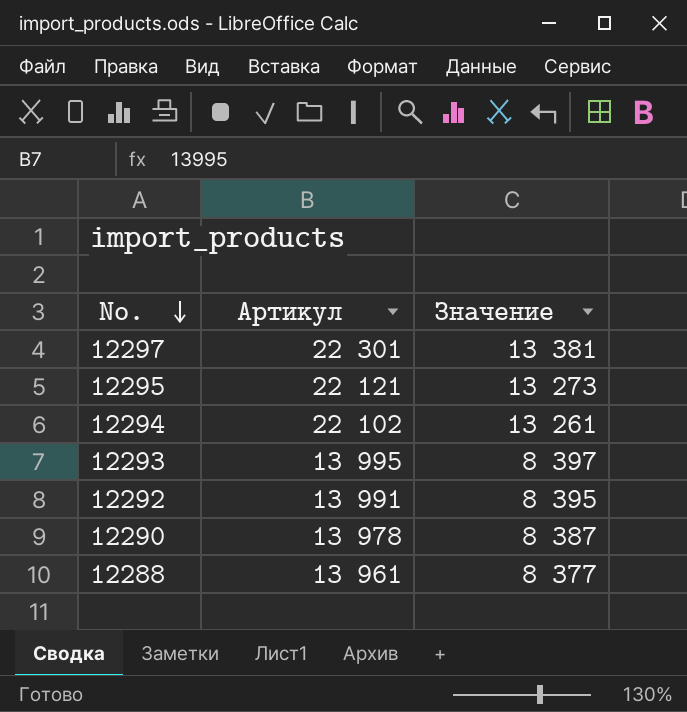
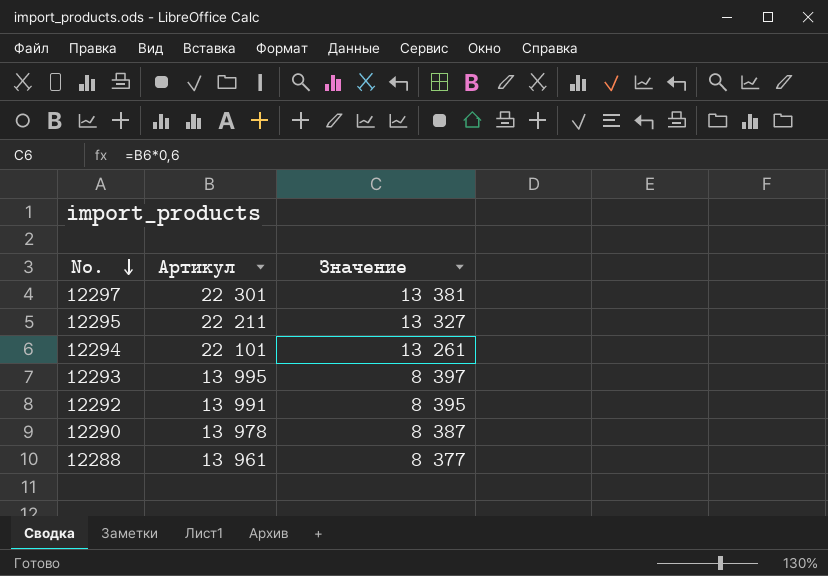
12295 | Артикул: 22 121 -> 22 211
12295 | Значение: 13 273 -> 13 327
12294 | Артикул: 22 102 -> 22 101

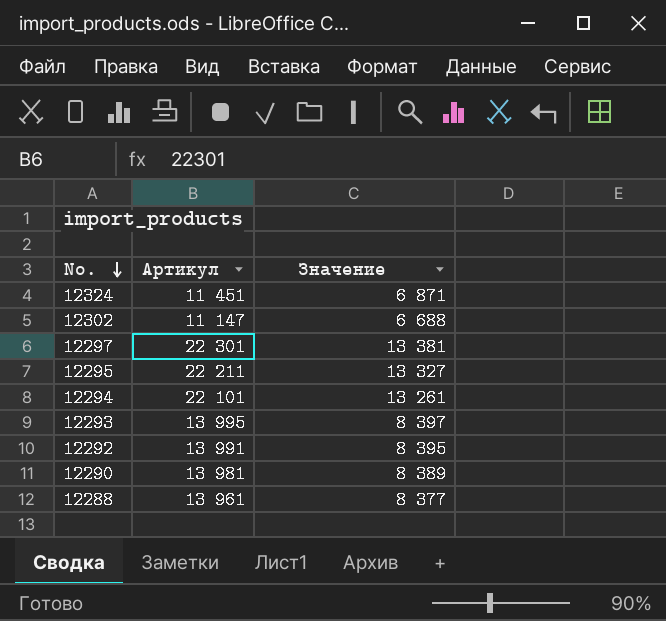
row 12324: none -> 11 451 | 6 871
row 12302: none -> 11 147 | 6 688
12290 | Артикул: 13 978 -> 13 981
12290 | Значение: 8 387 -> 8 389

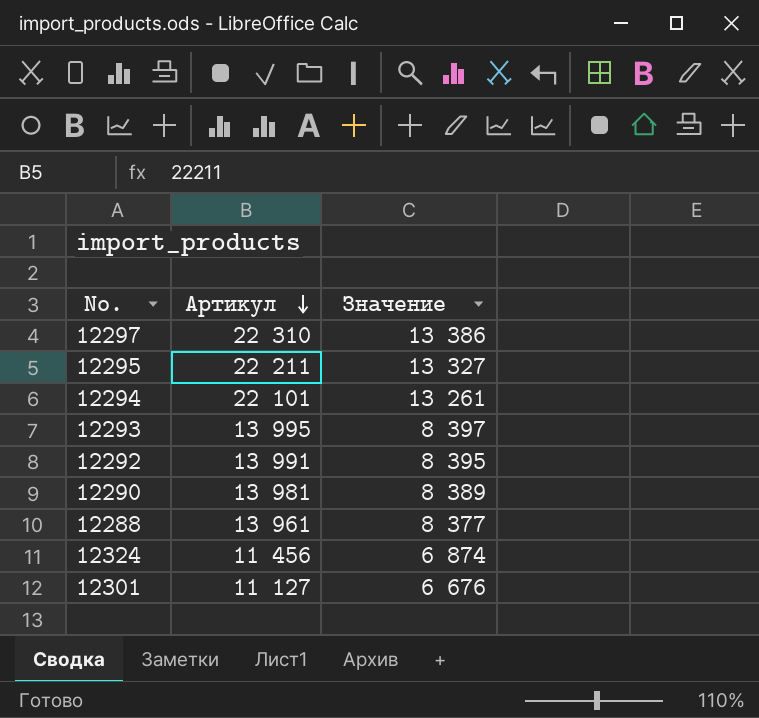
row order: No. descending -> Артикул descending
row 12302: 11 147 | 6 688 -> none
12297 | Артикул: 22 301 -> 22 310
12297 | Значение: 13 381 -> 13 386
12324 | Артикул: 11 451 -> 11 456
12324 | Значение: 6 871 -> 6 874
row 12301: none -> 11 127 | 6 676

